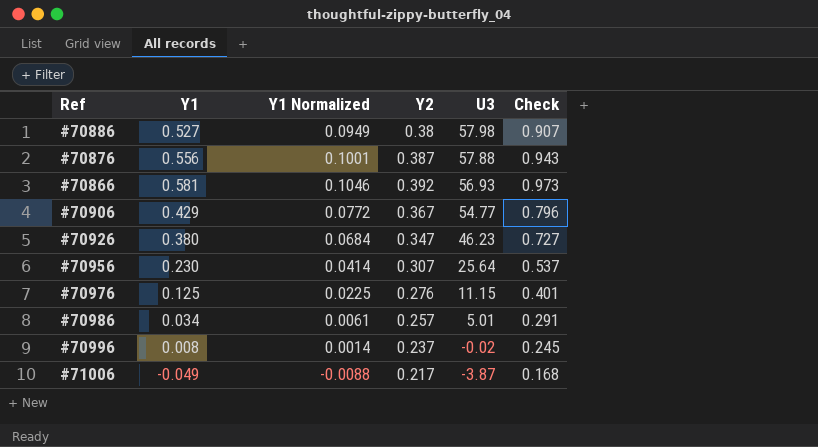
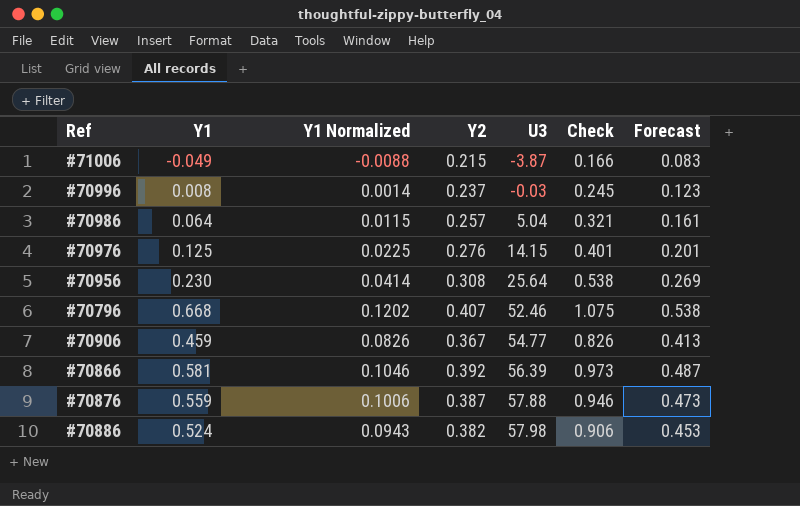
row order: U3 descending -> U3 ascending
column Forecast | formula: none -> [Check] * 0.5
row #70926: 0.380 | 0.0684 | 0.347 | 46.23 | 0.727 -> none
#71006 | Y2: 0.217 -> 0.215
#71006 | Check: 0.168 -> 0.166
#70996 | U3: -0.02 -> -0.03
#70986 | Y1: 0.034 -> 0.064
#70986 | Y1 Normalized: 0.0061 -> 0.0115
#70986 | U3: 5.01 -> 5.04
#70986 | Check: 0.291 -> 0.321
#70976 | U3: 11.15 -> 14.15
#70956 | Y2: 0.307 -> 0.308
#70956 | Check: 0.537 -> 0.538
row #70796: none -> 0.668 | 0.1202 | 0.407 | 52.46 | 1.075 | 0.538
#70906 | Y1: 0.429 -> 0.459
#70906 | Y1 Normalized: 0.0772 -> 0.0826
#70906 | Check: 0.796 -> 0.826
#70866 | U3: 56.93 -> 56.39
#70876 | Y1: 0.556 -> 0.559
#70876 | Y1 Normalized: 0.1001 -> 0.1006
#70876 | Check: 0.943 -> 0.946
#70886 | Y1: 0.527 -> 0.524
#70886 | Y1 Normalized: 0.0949 -> 0.0943
#70886 | Y2: 0.38 -> 0.382
#70886 | Check: 0.907 -> 0.906

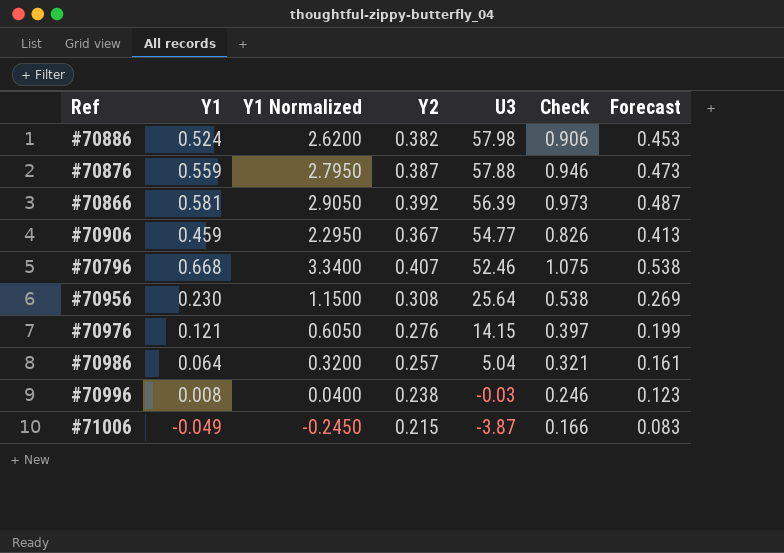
row order: U3 ascending -> U3 descending
column Y1 Normalized | formula: [Y1] * 0.18 -> [Y1] * 5
#70976 | Y1: 0.125 -> 0.121
#70976 | Check: 0.401 -> 0.397
#70976 | Forecast: 0.201 -> 0.199
#70996 | Y2: 0.237 -> 0.238
#70996 | Check: 0.245 -> 0.246

